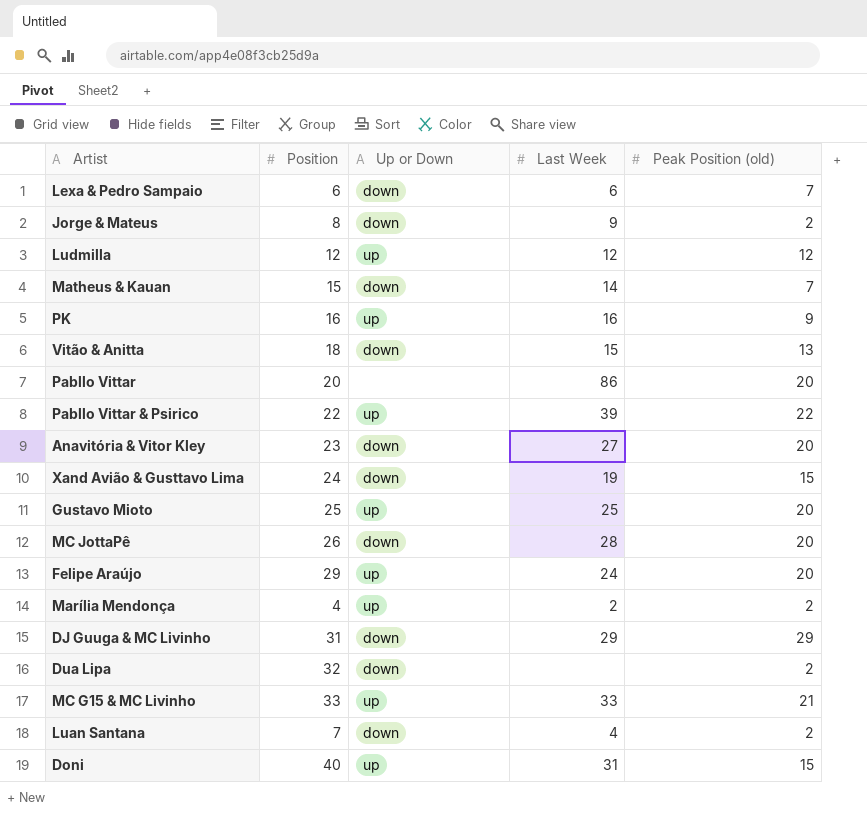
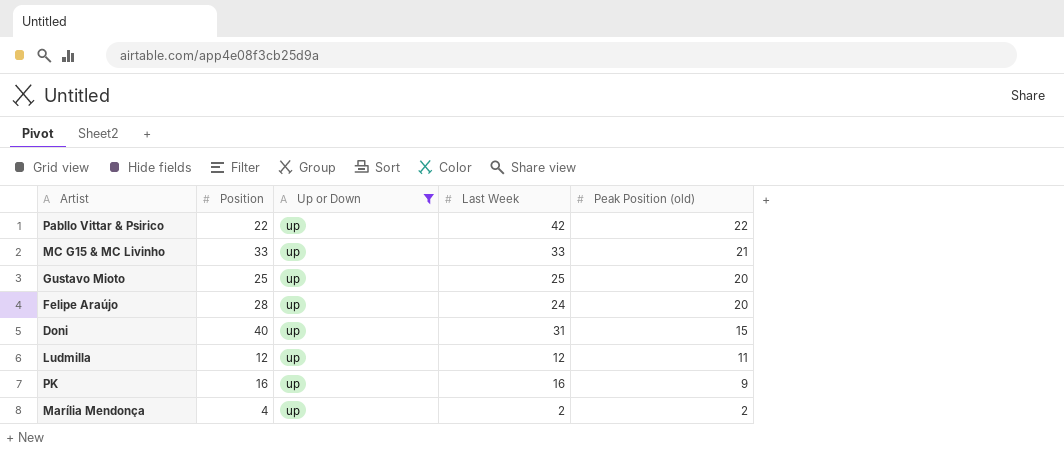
filter: none -> Up or Down = up
row order: none -> Peak Position (old) descending
Pabllo Vittar & Psirico | Last Week: 39 -> 42
Felipe Araújo | Position: 29 -> 28
Ludmilla | Peak Position (old): 12 -> 11

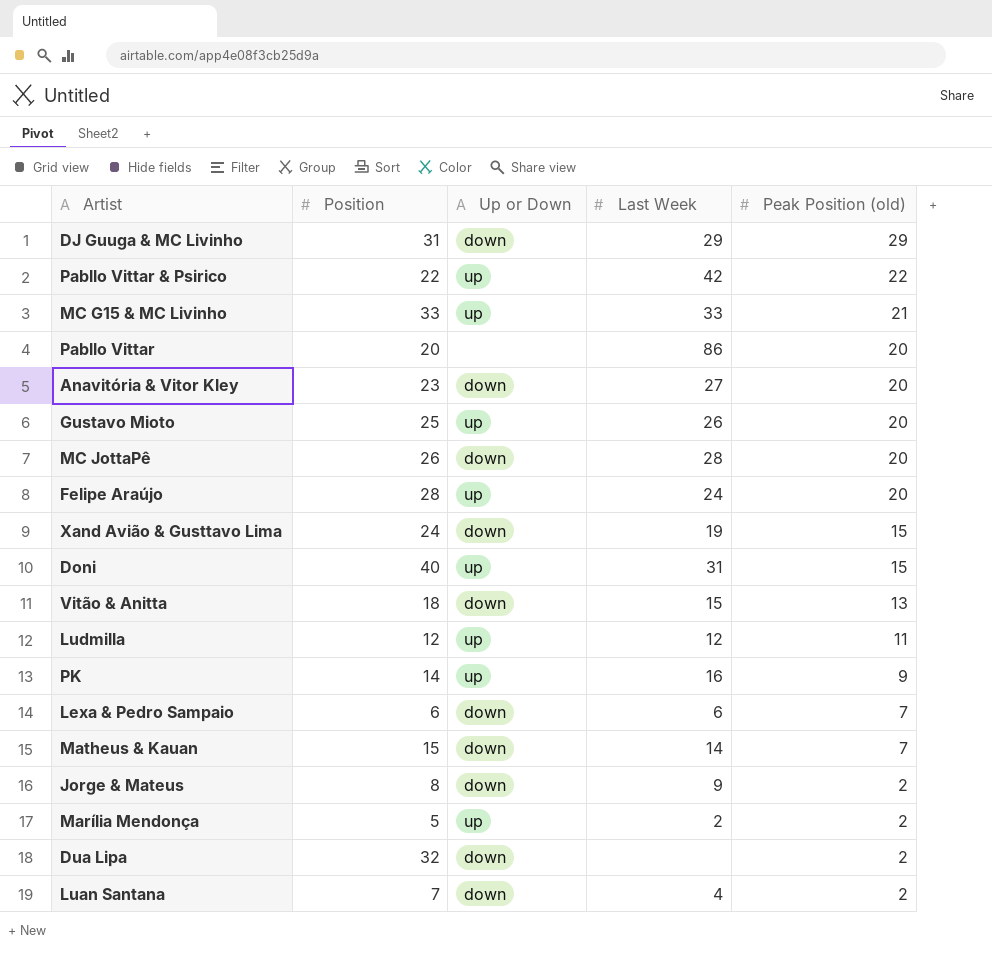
filter: Up or Down = up -> none
Gustavo Mioto | Last Week: 25 -> 26
PK | Position: 16 -> 14
Marília Mendonça | Position: 4 -> 5

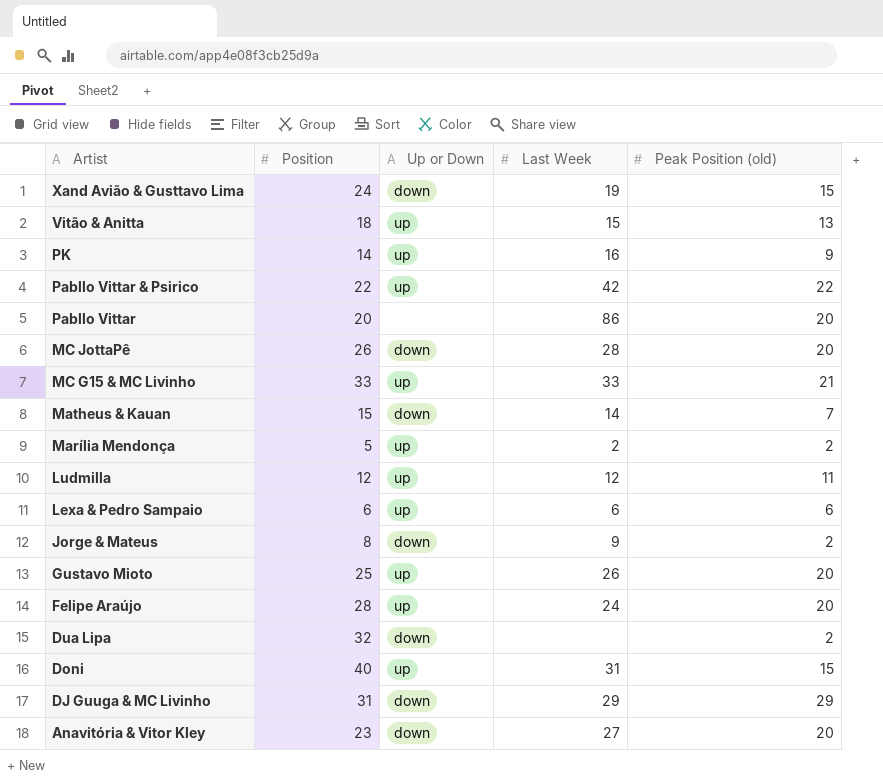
row order: Peak Position (old) descending -> Artist descending
row Luan Santana: 7 | down | 4 | 2 -> none
Vitão & Anitta | Up or Down: down -> up
Lexa & Pedro Sampaio | Up or Down: down -> up
Lexa & Pedro Sampaio | Peak Position (old): 7 -> 6

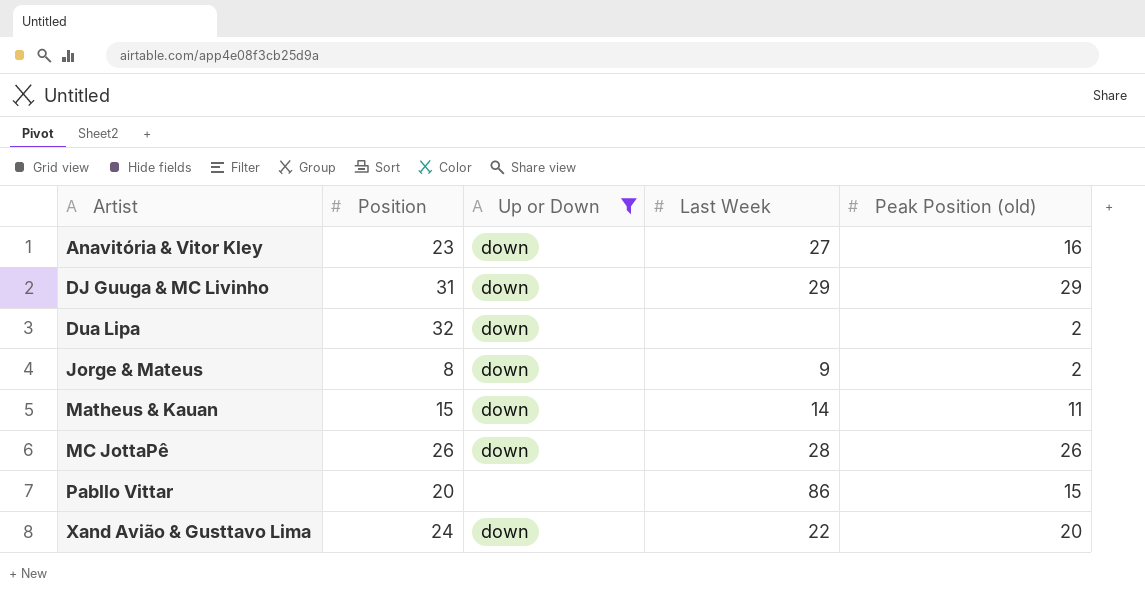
filter: none -> Up or Down != up
row order: Artist descending -> Artist ascending
Anavitória & Vitor Kley | Peak Position (old): 20 -> 16
Matheus & Kauan | Peak Position (old): 7 -> 11
MC JottaPê | Peak Position (old): 20 -> 26
Pabllo Vittar | Peak Position (old): 20 -> 15
Xand Avião & Gusttavo Lima | Last Week: 19 -> 22
Xand Avião & Gusttavo Lima | Peak Position (old): 15 -> 20

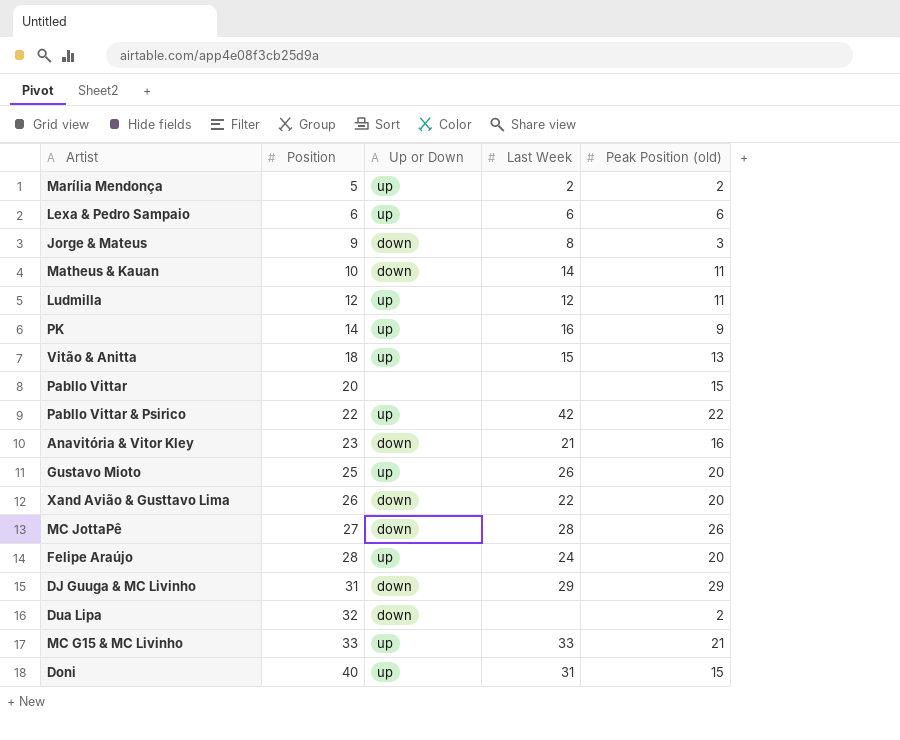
filter: Up or Down != up -> none
row order: Artist ascending -> Position ascending
Jorge & Mateus | Position: 8 -> 9
Jorge & Mateus | Last Week: 9 -> 8
Jorge & Mateus | Peak Position (old): 2 -> 3
Matheus & Kauan | Position: 15 -> 10
Pabllo Vittar | Last Week: 86 -> none
Anavitória & Vitor Kley | Last Week: 27 -> 21
Xand Avião & Gusttavo Lima | Position: 24 -> 26
MC JottaPê | Position: 26 -> 27

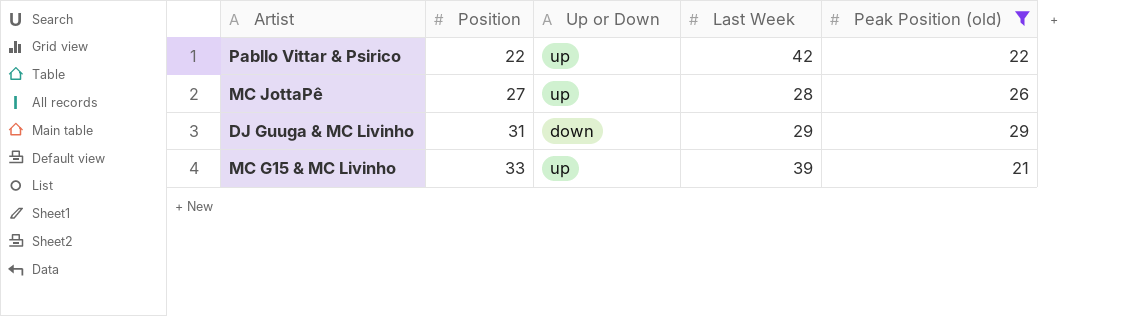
filter: none -> Peak Position (old) >= 21
MC JottaPê | Up or Down: down -> up
MC G15 & MC Livinho | Last Week: 33 -> 39

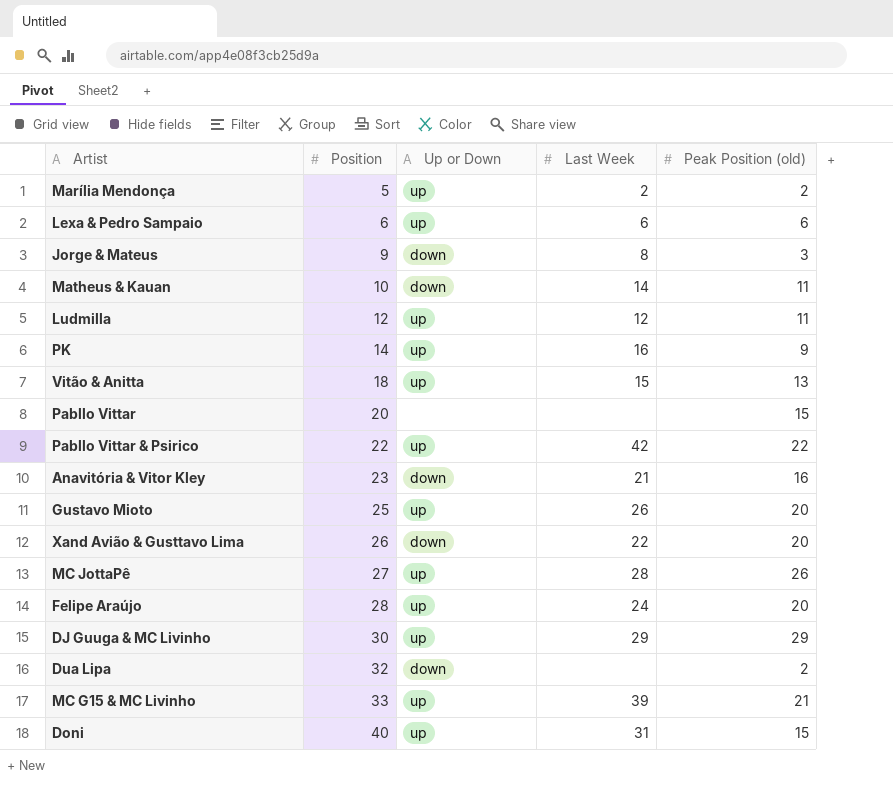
filter: Peak Position (old) >= 21 -> none
DJ Guuga & MC Livinho | Position: 31 -> 30
DJ Guuga & MC Livinho | Up or Down: down -> up

